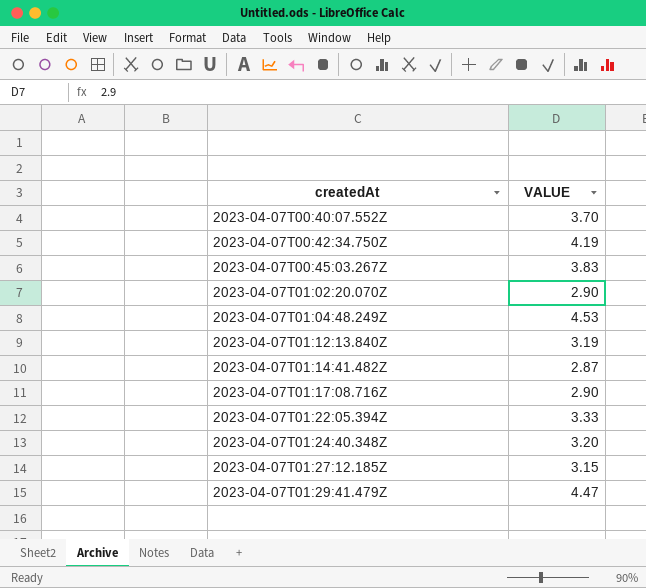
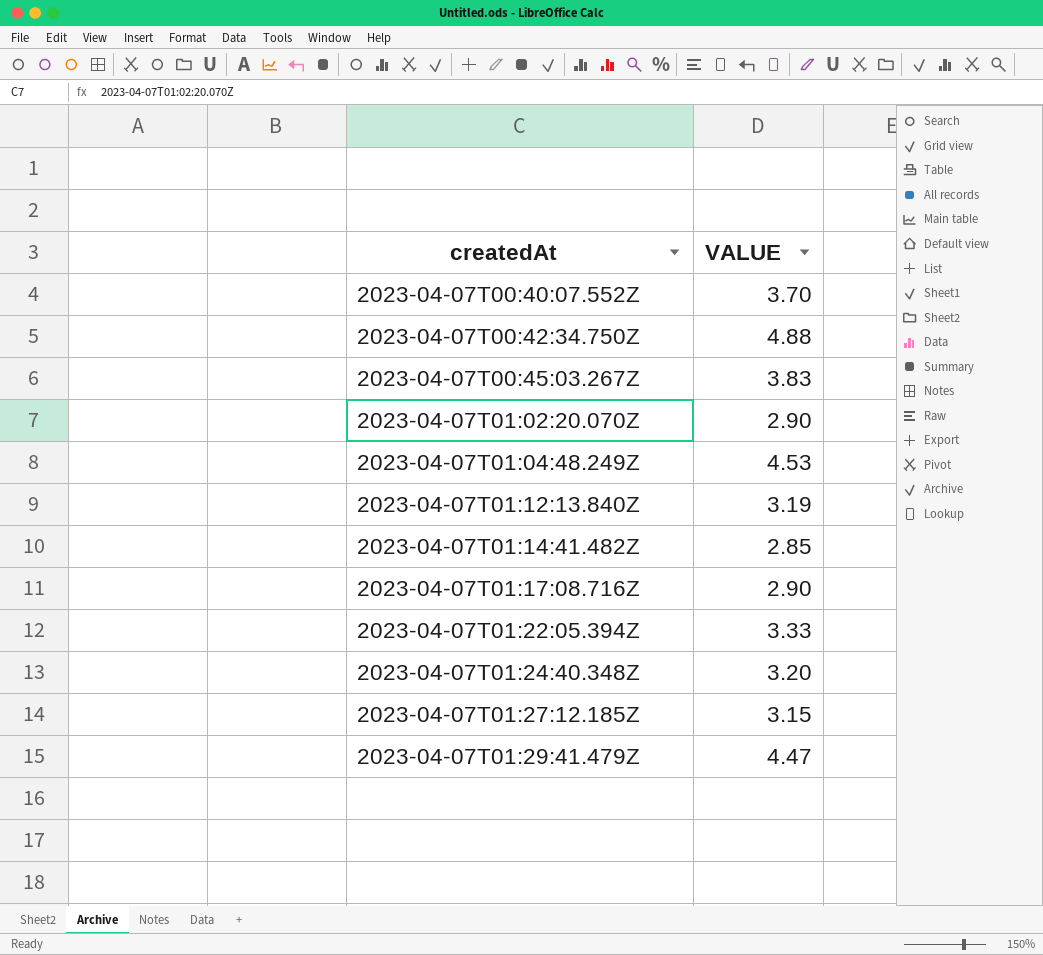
2023-04-07T00:42:34.750Z | VALUE: 4.19 -> 4.88
2023-04-07T01:14:41.482Z | VALUE: 2.87 -> 2.85

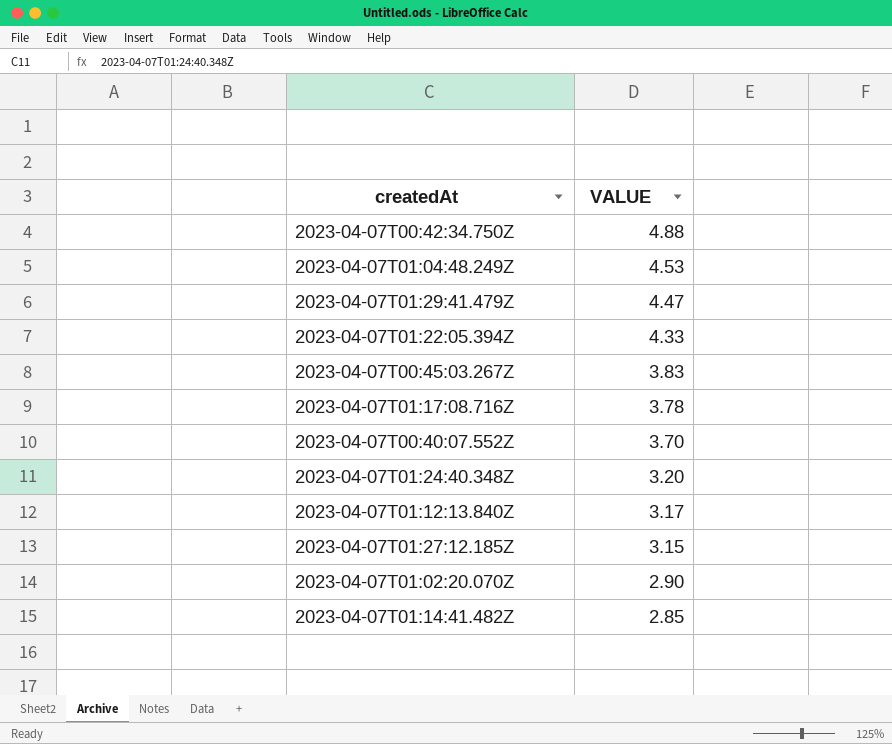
row order: createdAt ascending -> VALUE descending
2023-04-07T01:22:05.394Z | VALUE: 3.33 -> 4.33
2023-04-07T01:17:08.716Z | VALUE: 2.90 -> 3.78
2023-04-07T01:12:13.840Z | VALUE: 3.19 -> 3.17

